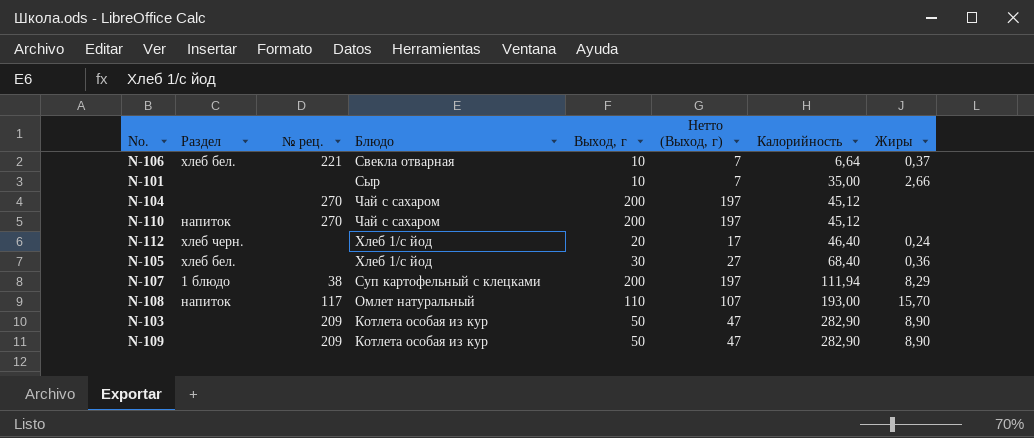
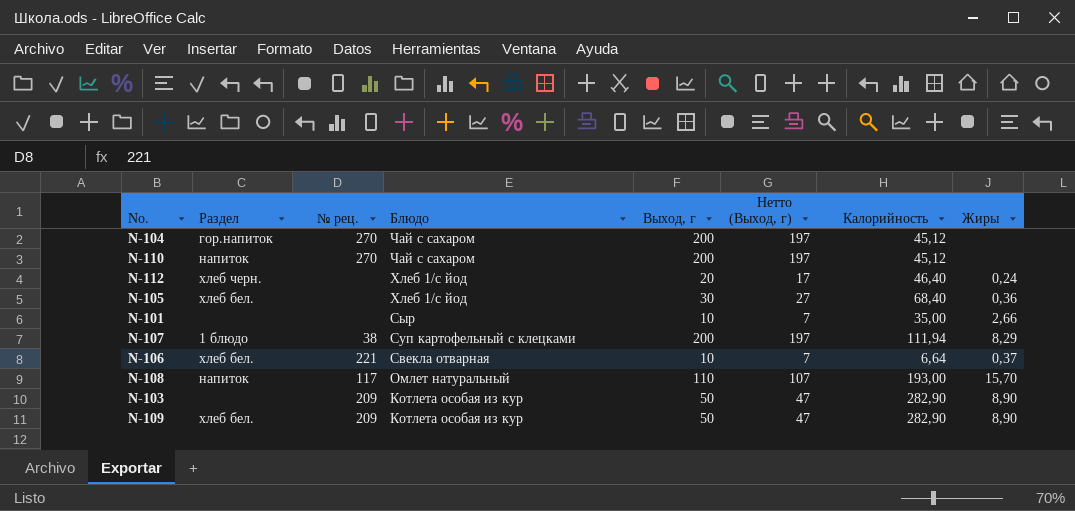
row order: Калорийность ascending -> Блюдо descending
N-104 | Раздел: none -> гор.напиток
N-109 | Раздел: none -> хлеб бел.

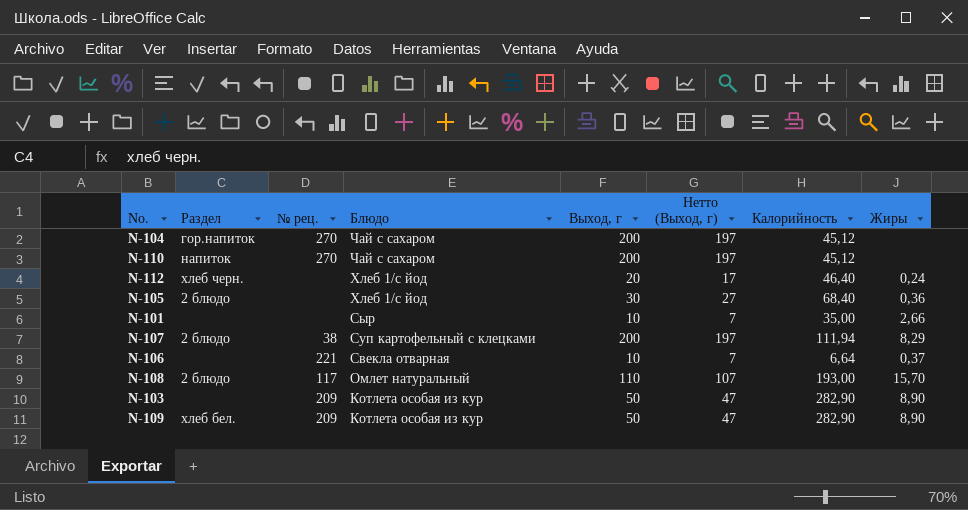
N-105 | Раздел: хлеб бел. -> 2 блюдо
N-107 | Раздел: 1 блюдо -> 2 блюдо
N-106 | Раздел: хлеб бел. -> none
N-108 | Раздел: напиток -> 2 блюдо

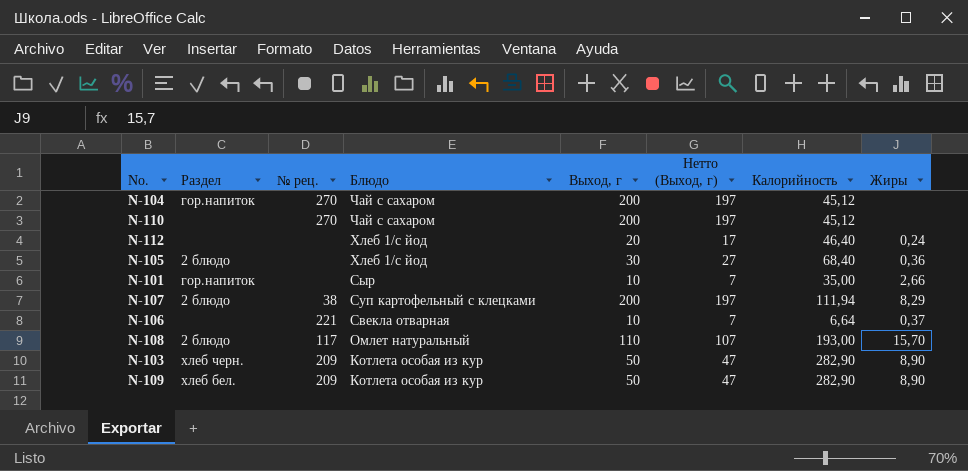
N-110 | Раздел: напиток -> none
N-112 | Раздел: хлеб черн. -> none
N-101 | Раздел: none -> гор.напиток
N-103 | Раздел: none -> хлеб черн.

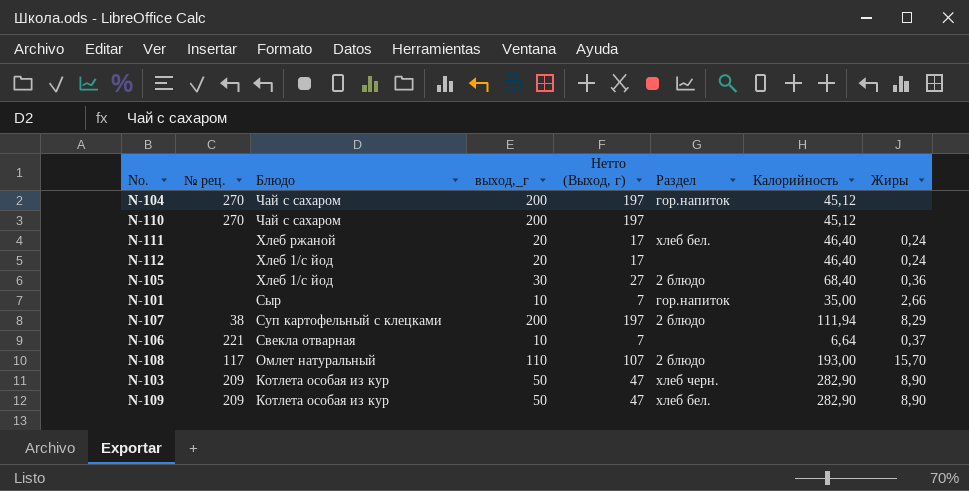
column name: Выход, г -> выход,_г
column Раздел | position: 2 -> 6
row N-111: none -> none | Хлеб ржаной | 20 | 17 | хлеб бел. | 46,40 | 0,24

